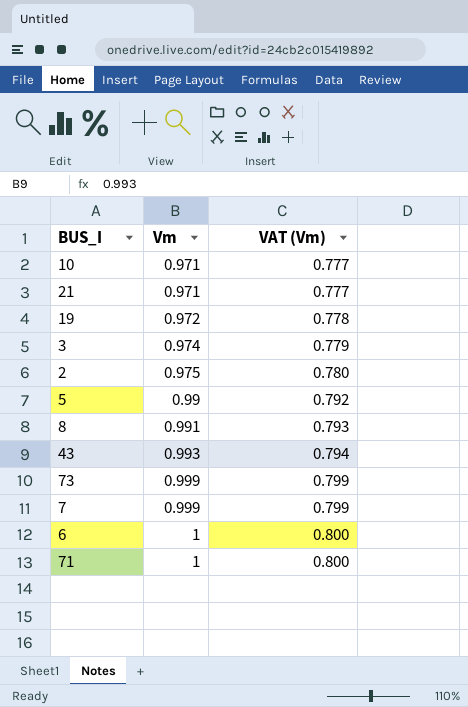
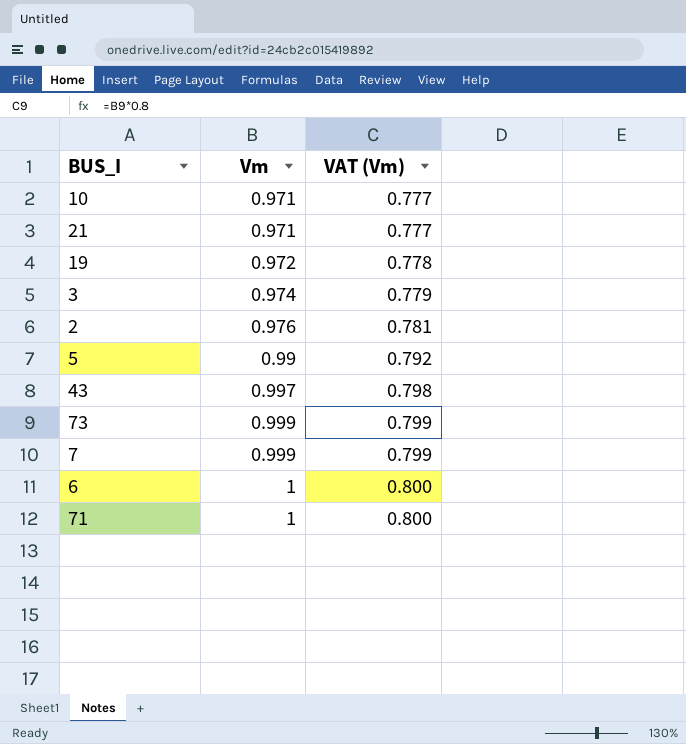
row 8: 0.991 | 0.793 -> none
2 | Vm: 0.975 -> 0.976
2 | VAT (Vm): 0.780 -> 0.781
43 | Vm: 0.993 -> 0.997
43 | VAT (Vm): 0.794 -> 0.798

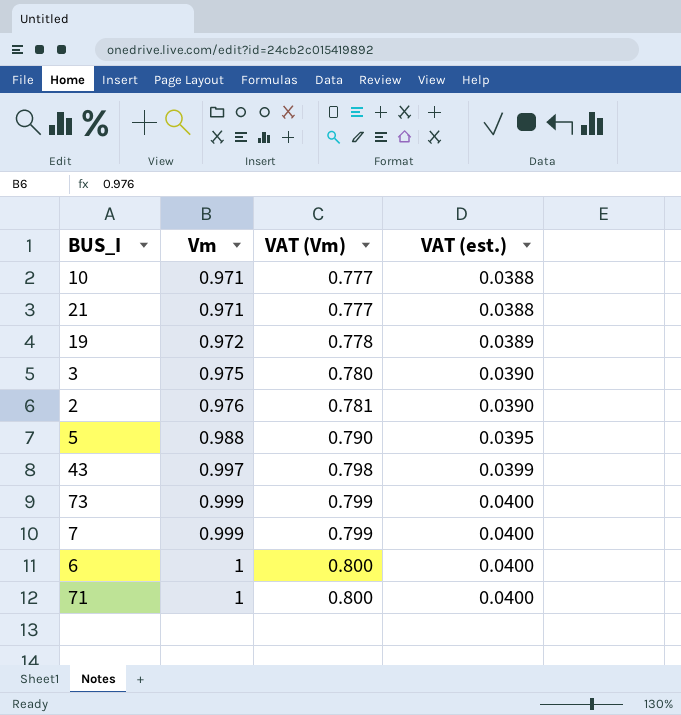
column VAT (est.) | formula: none -> [Vm] * 0.04
3 | Vm: 0.974 -> 0.975
3 | VAT (Vm): 0.779 -> 0.780
5 | Vm: 0.99 -> 0.988
5 | VAT (Vm): 0.792 -> 0.790

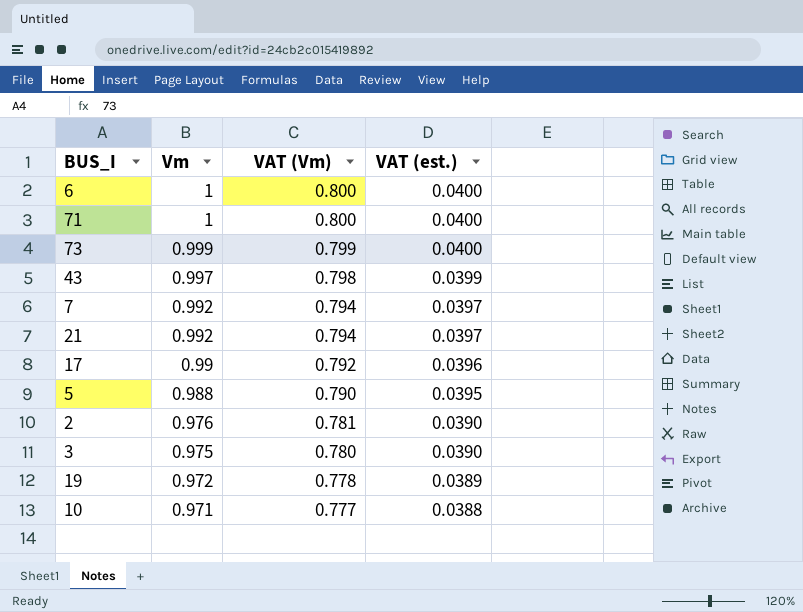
row order: Vm ascending -> Vm descending
7 | Vm: 0.999 -> 0.992
7 | VAT (Vm): 0.799 -> 0.794
7 | VAT (est.): 0.0400 -> 0.0397
21 | Vm: 0.971 -> 0.992
21 | VAT (Vm): 0.777 -> 0.794
21 | VAT (est.): 0.0388 -> 0.0397
row 17: none -> 0.99 | 0.792 | 0.0396

